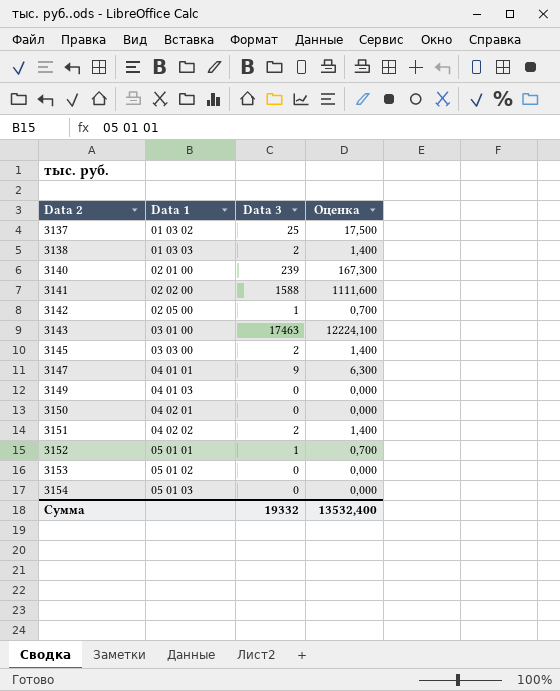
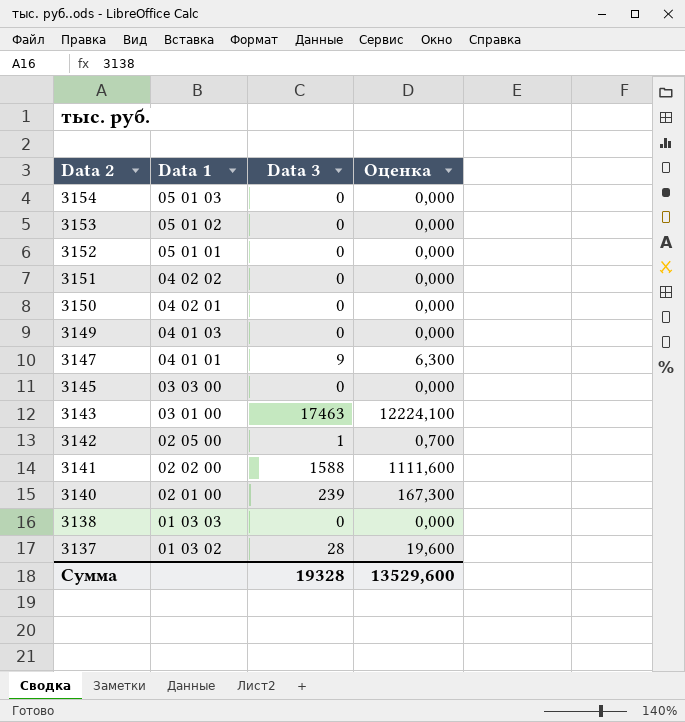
row order: Data 2 ascending -> Data 2 descending
3152 | Data 3: 1 -> 0
3152 | Оценка: 0,700 -> 0,000
3151 | Data 3: 2 -> 0
3151 | Оценка: 1,400 -> 0,000
3145 | Data 3: 2 -> 0
3145 | Оценка: 1,400 -> 0,000
3138 | Data 3: 2 -> 0
3138 | Оценка: 1,400 -> 0,000
3137 | Data 3: 25 -> 28
3137 | Оценка: 17,500 -> 19,600
Сумма | Data 3: 19332 -> 19328
Сумма | Оценка: 13532,400 -> 13529,600

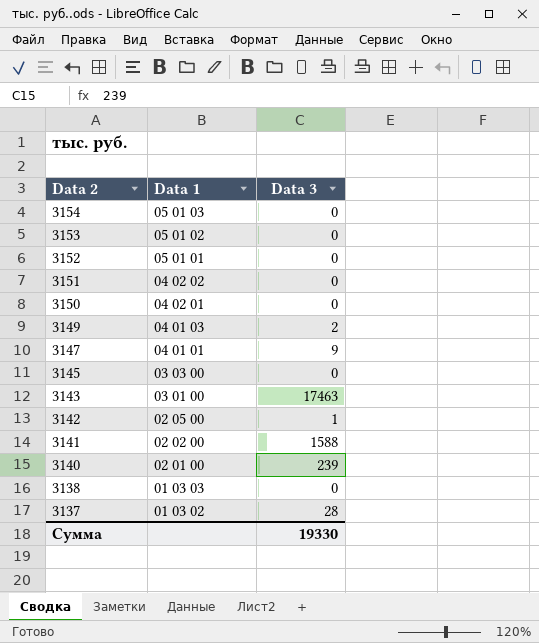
column Оценка | formula: [Data 3] * 0,7 -> none
3149 | Data 3: 0 -> 2
Сумма | Data 3: 19328 -> 19330

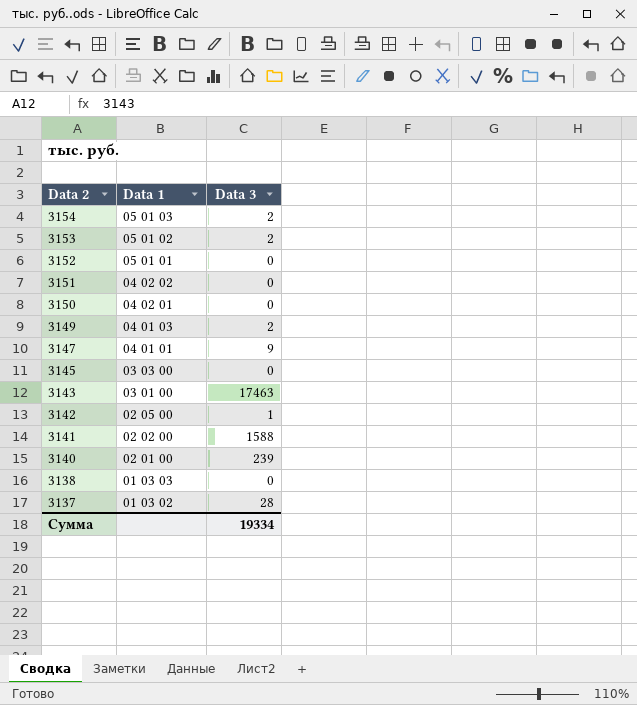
3154 | Data 3: 0 -> 2
3153 | Data 3: 0 -> 2
Сумма | Data 3: 19330 -> 19334

